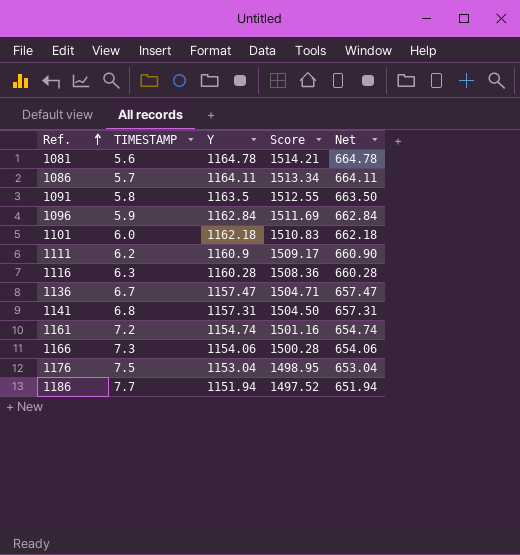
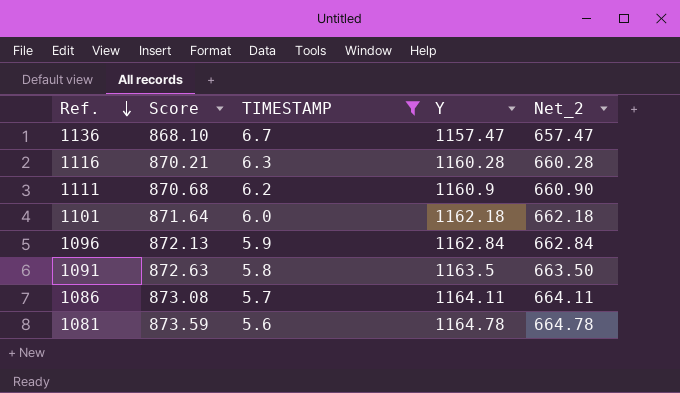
filter: none -> TIMESTAMP <= 6.7
row order: Ref. ascending -> Ref. descending
column Score | formula: [Y] * 1.3 -> [Y] * 0.75
column Score | position: 4 -> 2
column name: Net -> Net_2

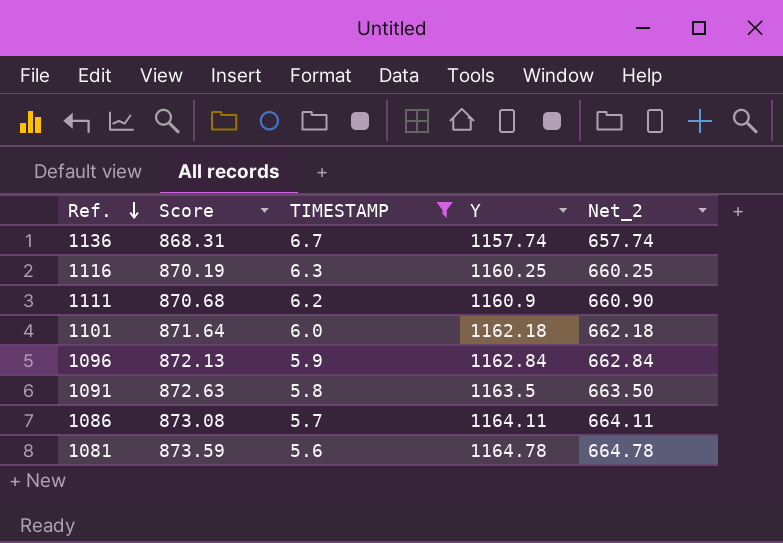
1136 | Score: 868.10 -> 868.31
1136 | Y: 1157.47 -> 1157.74
1136 | Net_2: 657.47 -> 657.74
1116 | Score: 870.21 -> 870.19
1116 | Y: 1160.28 -> 1160.25
1116 | Net_2: 660.28 -> 660.25

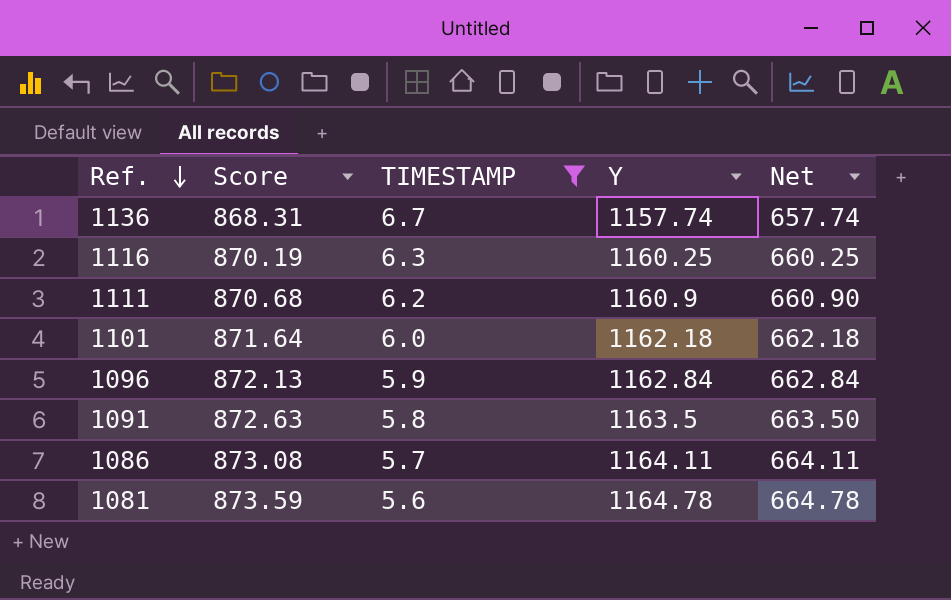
column name: Net_2 -> Net

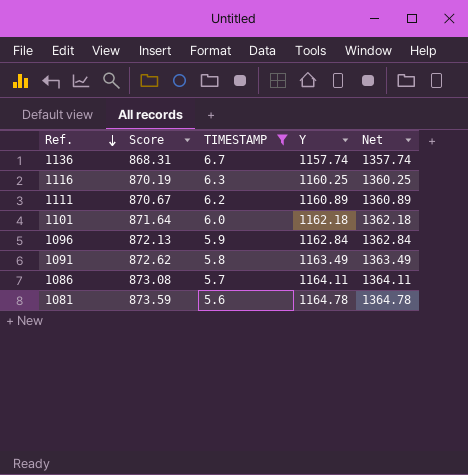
column Net | formula: [Y] - 500 -> [Y] + 200
1111 | Score: 870.68 -> 870.67
1111 | Y: 1160.9 -> 1160.89
1091 | Score: 872.63 -> 872.62
1091 | Y: 1163.5 -> 1163.49

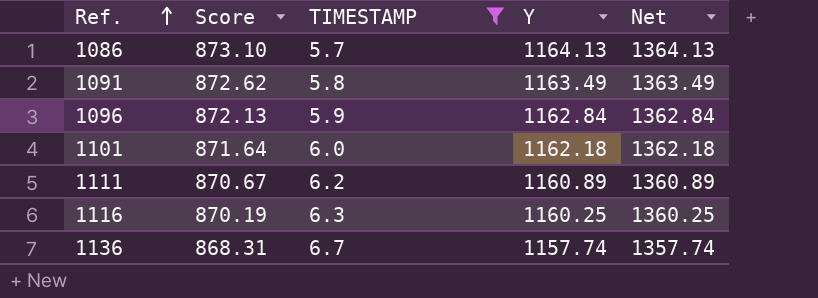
row order: Ref. descending -> Ref. ascending
row 1081: 873.59 | 5.6 | 1164.78 | 1364.78 -> none
1086 | Score: 873.08 -> 873.10
1086 | Y: 1164.11 -> 1164.13
1086 | Net: 1364.11 -> 1364.13

